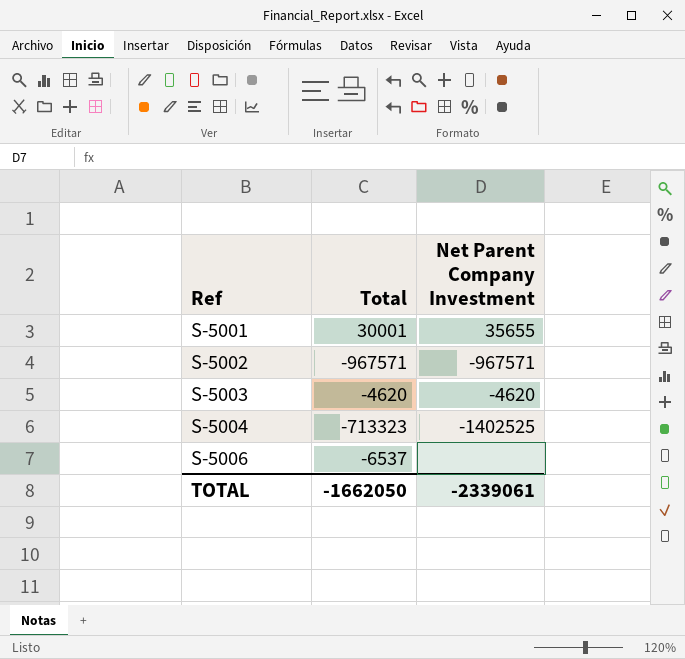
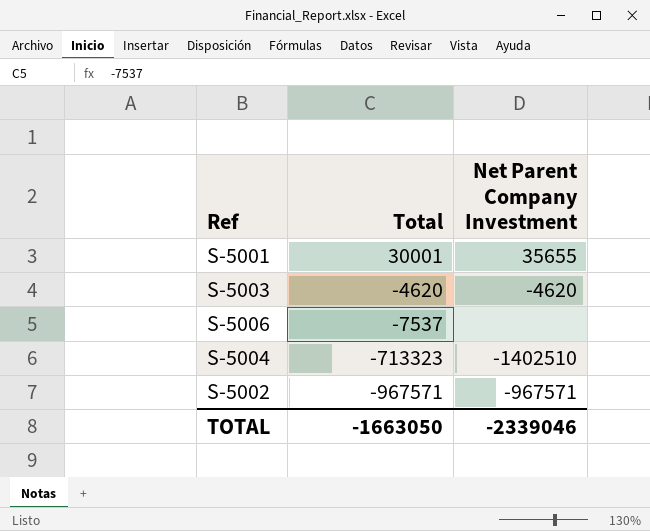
row order: Ref ascending -> Total descending
S-5006 | Total: -6537 -> -7537
S-5004 | Net Parent Company Investment: -1402525 -> -1402510
TOTAL | Total: -1662050 -> -1663050
TOTAL | Net Parent Company Investment: -2339061 -> -2339046

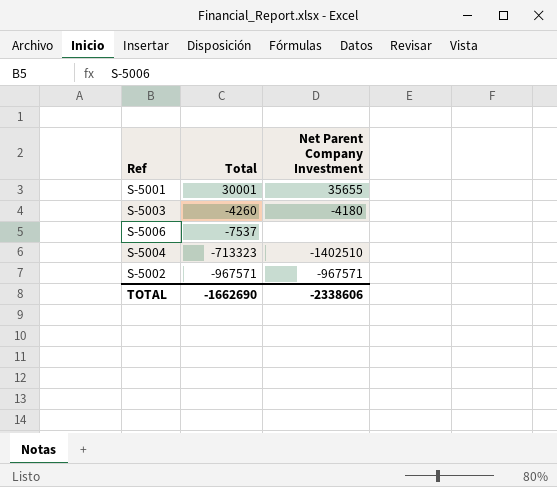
S-5003 | Total: -4620 -> -4260
S-5003 | Net Parent Company Investment: -4620 -> -4180
TOTAL | Total: -1663050 -> -1662690
TOTAL | Net Parent Company Investment: -2339046 -> -2338606

